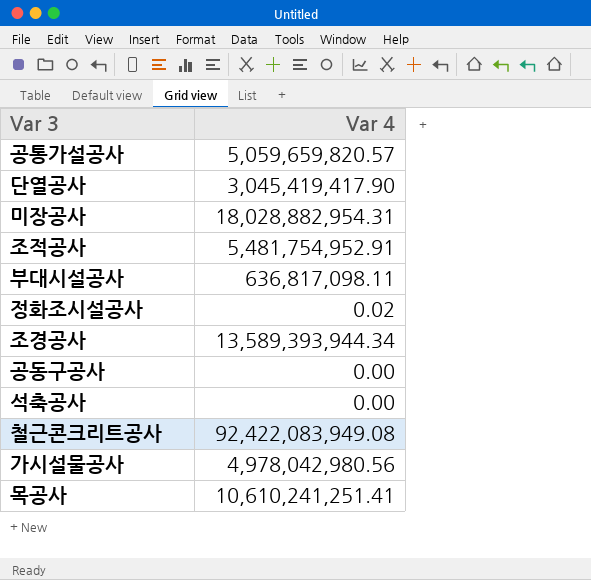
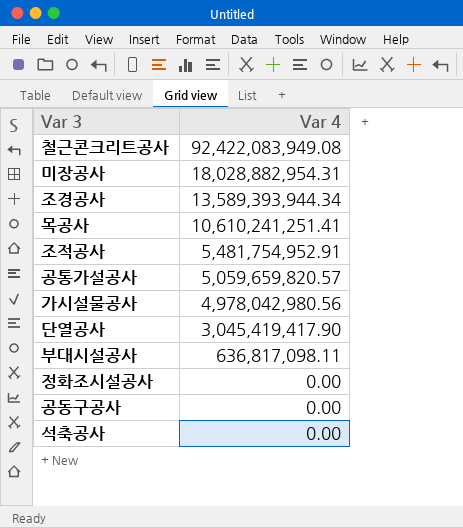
row order: none -> Var 4 descending
정화조시설공사 | Var 4: 0.02 -> 0.00

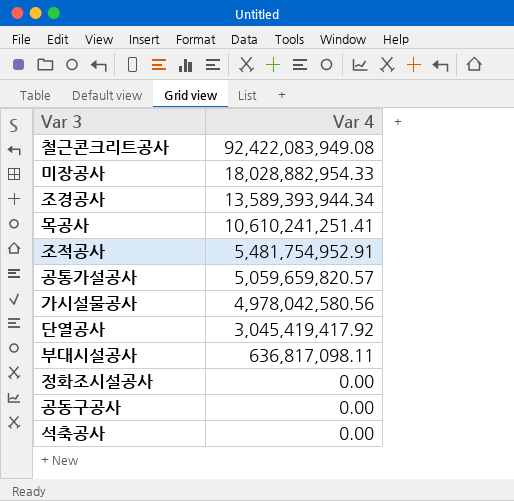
미장공사 | Var 4: 18,028,882,954.31 -> 18,028,882,954.33
가시설물공사 | Var 4: 4,978,042,980.56 -> 4,978,042,580.56
단열공사 | Var 4: 3,045,419,417.90 -> 3,045,419,417.92

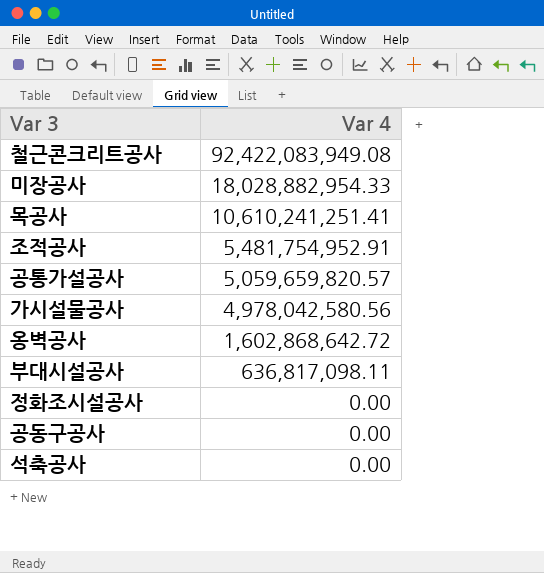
row 조경공사: 13,589,393,944.34 -> none
row 단열공사: 3,045,419,417.92 -> none
row 옹벽공사: none -> 1,602,868,642.72

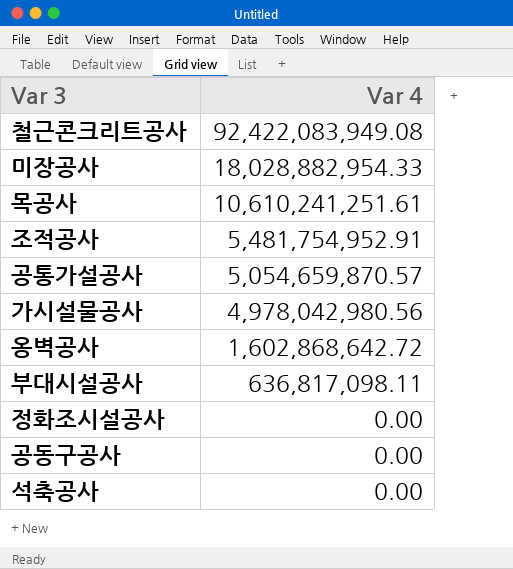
목공사 | Var 4: 10,610,241,251.41 -> 10,610,241,251.61
공통가설공사 | Var 4: 5,059,659,820.57 -> 5,054,659,870.57
가시설물공사 | Var 4: 4,978,042,580.56 -> 4,978,042,980.56

